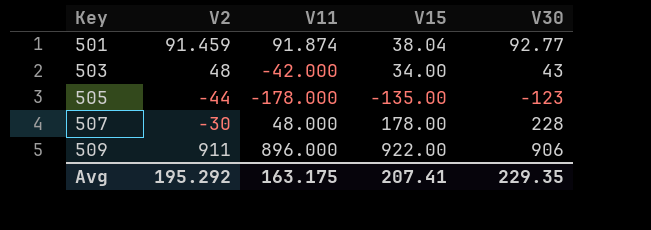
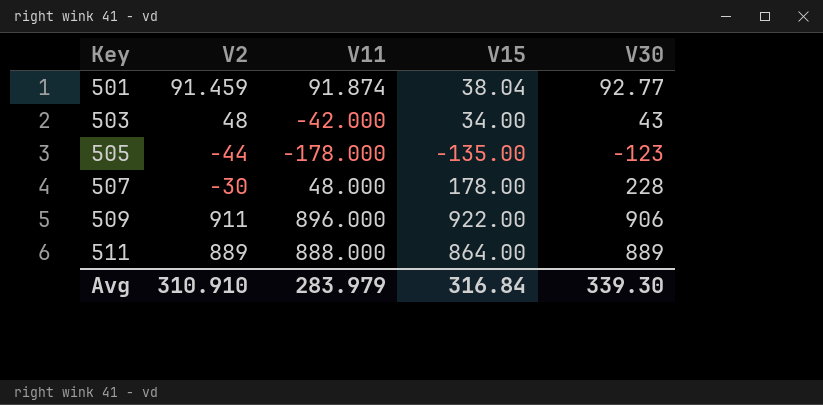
row 511: none -> 889 | 888.000 | 864.00 | 889
Avg | V2: 195.292 -> 310.910
Avg | V11: 163.175 -> 283.979
Avg | V15: 207.41 -> 316.84
Avg | V30: 229.35 -> 339.30

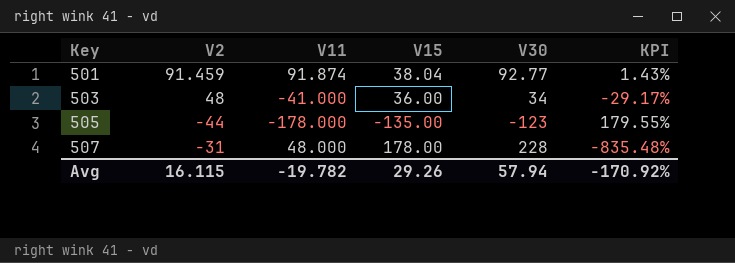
column KPI | formula: none -> ([V30] - [V2]) / [V2]
row 509: 911 | 896.000 | 922.00 | 906 -> none
row 511: 889 | 888.000 | 864.00 | 889 -> none
503 | V11: -42.000 -> -41.000
503 | V15: 34.00 -> 36.00
503 | V30: 43 -> 34
507 | V2: -30 -> -31
Avg | V2: 310.910 -> 16.115
Avg | V11: 283.979 -> -19.782
Avg | V15: 316.84 -> 29.26
Avg | V30: 339.30 -> 57.94

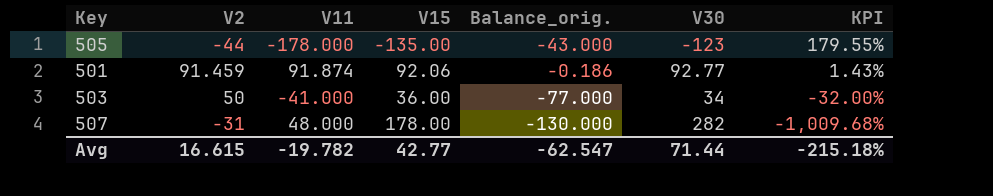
row order: Key ascending -> KPI descending
column Balance_orig. | formula: none -> [V11] - [V15]
501 | V15: 38.04 -> 92.06
503 | V2: 48 -> 50
503 | KPI: -29.17% -> -32.00%
507 | V30: 228 -> 282
507 | KPI: -835.48% -> -1,009.68%
Avg | V2: 16.115 -> 16.615
Avg | V15: 29.26 -> 42.77
Avg | V30: 57.94 -> 71.44
Avg | KPI: -170.92% -> -215.18%

